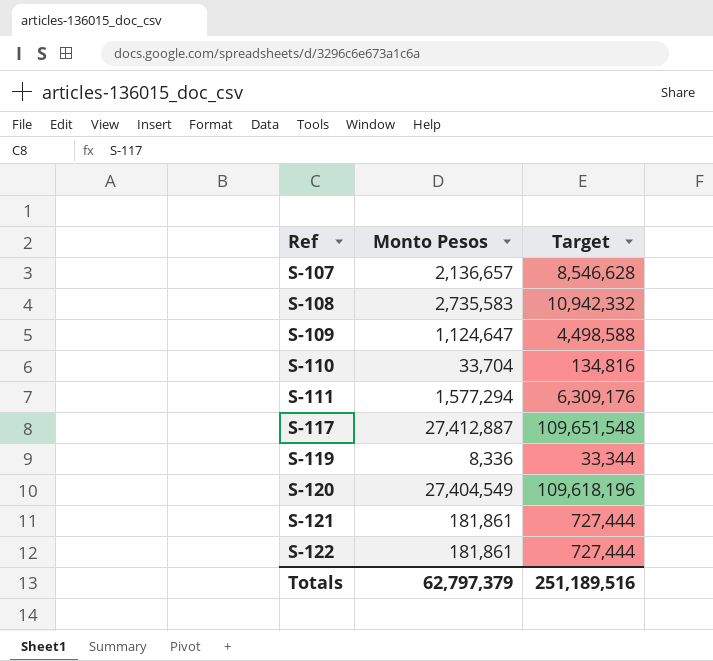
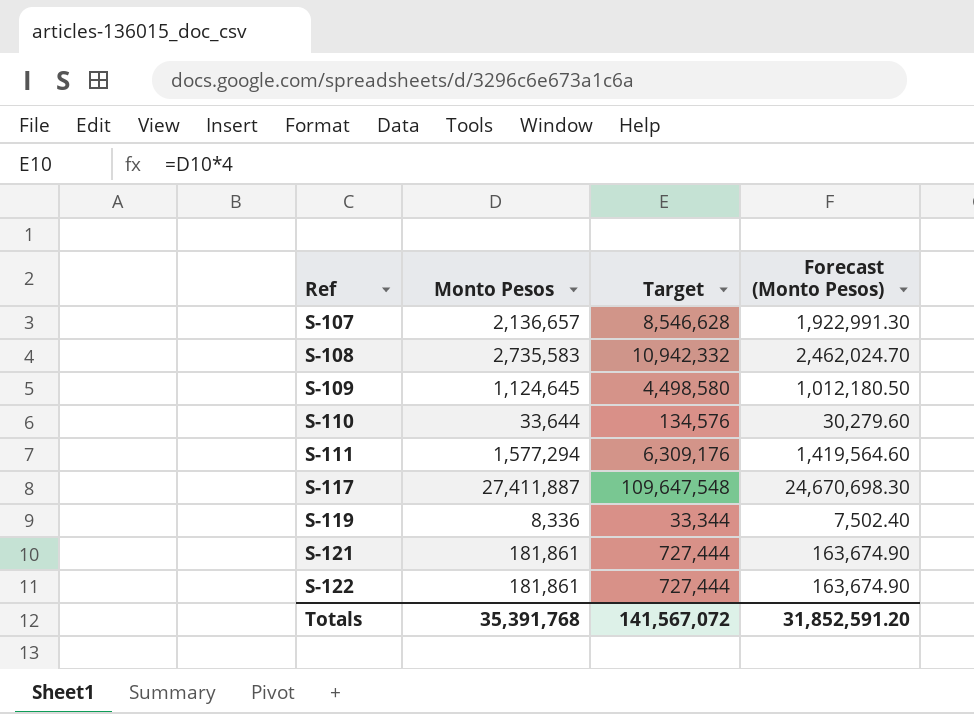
column Forecast (Monto Pesos) | formula: none -> [Monto Pesos] * 0.9
row S-120: 27,404,549 | 109,618,196 -> none
S-109 | Monto Pesos: 1,124,647 -> 1,124,645
S-109 | Target: 4,498,588 -> 4,498,580
S-110 | Monto Pesos: 33,704 -> 33,644
S-110 | Target: 134,816 -> 134,576
S-117 | Monto Pesos: 27,412,887 -> 27,411,887
S-117 | Target: 109,651,548 -> 109,647,548
Totals | Monto Pesos: 62,797,379 -> 35,391,768
Totals | Target: 251,189,516 -> 141,567,072

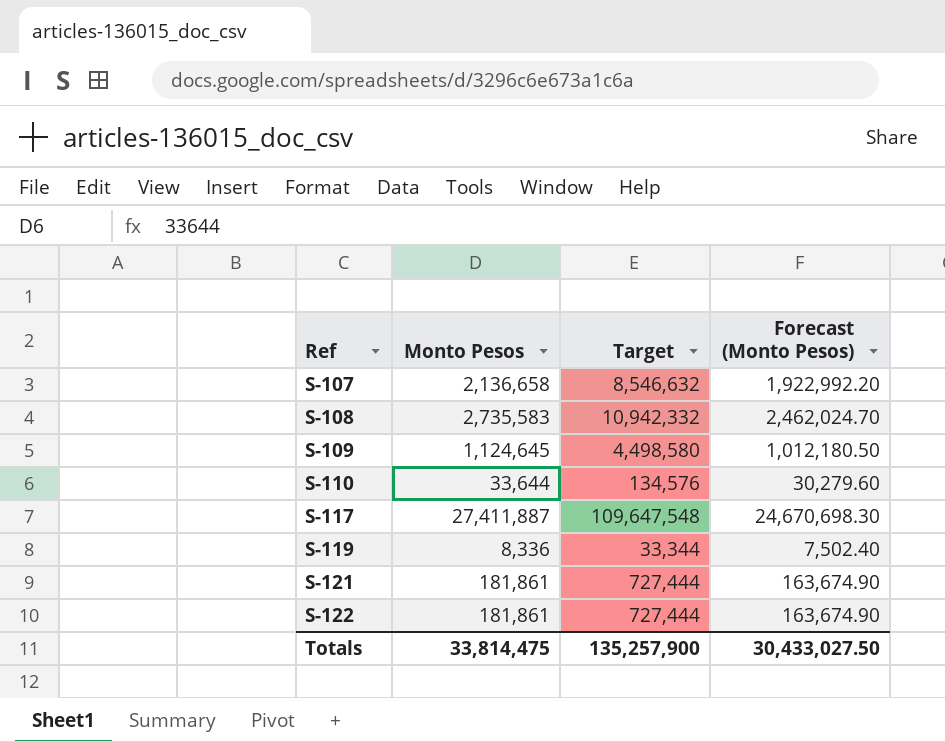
row S-111: 1,577,294 | 6,309,176 | 1,419,564.60 -> none
S-107 | Monto Pesos: 2,136,657 -> 2,136,658
S-107 | Target: 8,546,628 -> 8,546,632
S-107 | Forecast (Monto Pesos): 1,922,991.30 -> 1,922,992.20
Totals | Monto Pesos: 35,391,768 -> 33,814,475
Totals | Target: 141,567,072 -> 135,257,900
Totals | Forecast (Monto Pesos): 31,852,591.20 -> 30,433,027.50

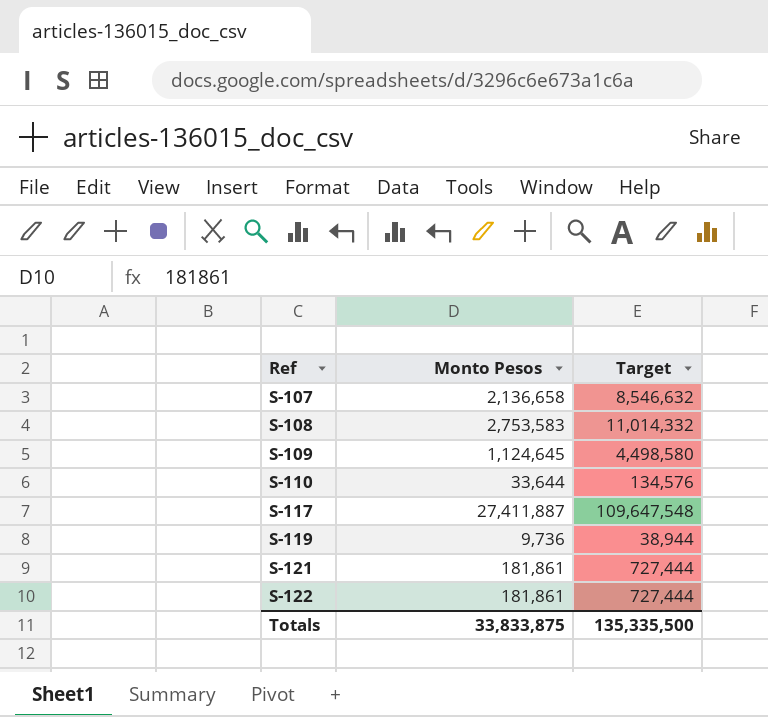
column Forecast (Monto Pesos) | formula: [Monto Pesos] * 0.9 -> none
S-108 | Monto Pesos: 2,735,583 -> 2,753,583
S-108 | Target: 10,942,332 -> 11,014,332
S-119 | Monto Pesos: 8,336 -> 9,736
S-119 | Target: 33,344 -> 38,944
Totals | Monto Pesos: 33,814,475 -> 33,833,875
Totals | Target: 135,257,900 -> 135,335,500

